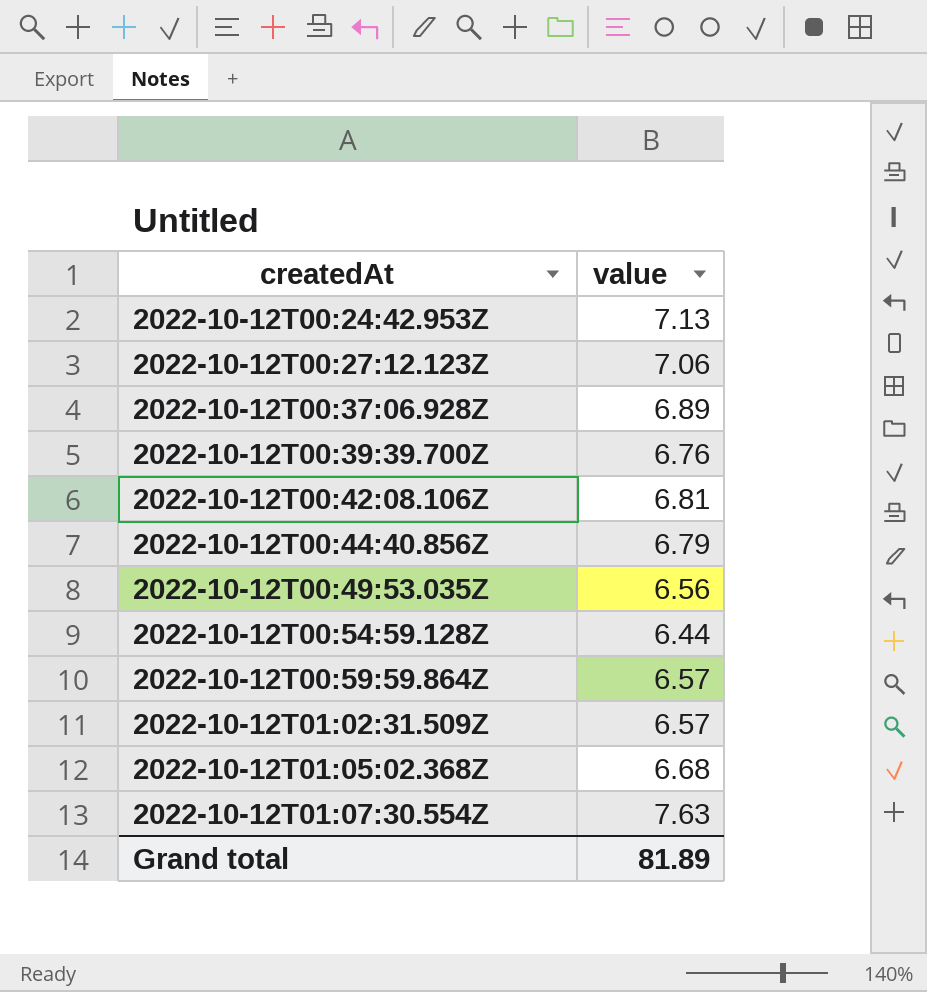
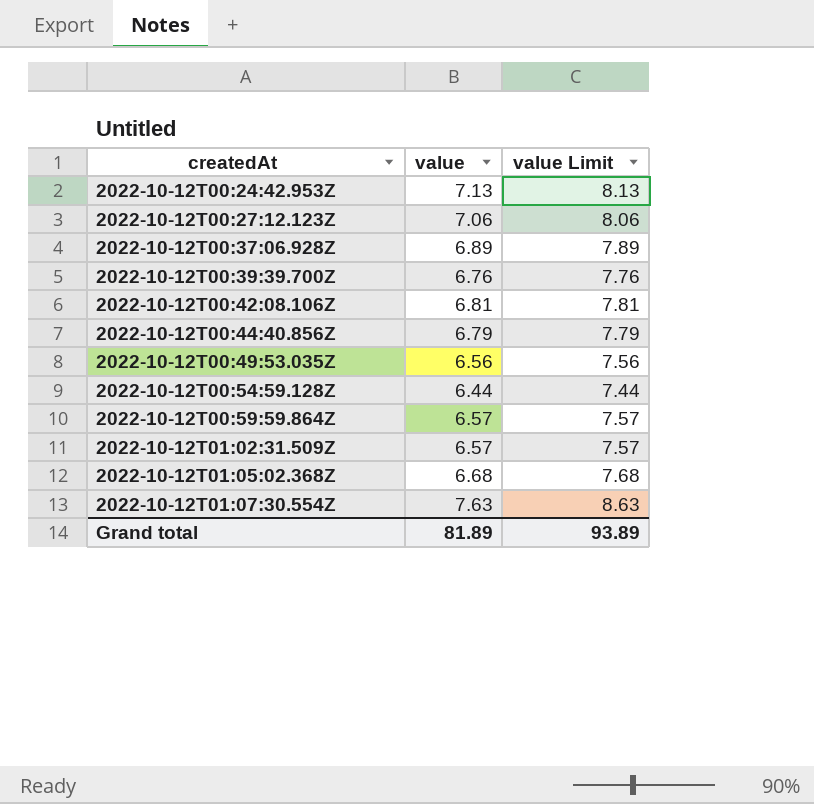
column value Limit | formula: none -> [value] + 1

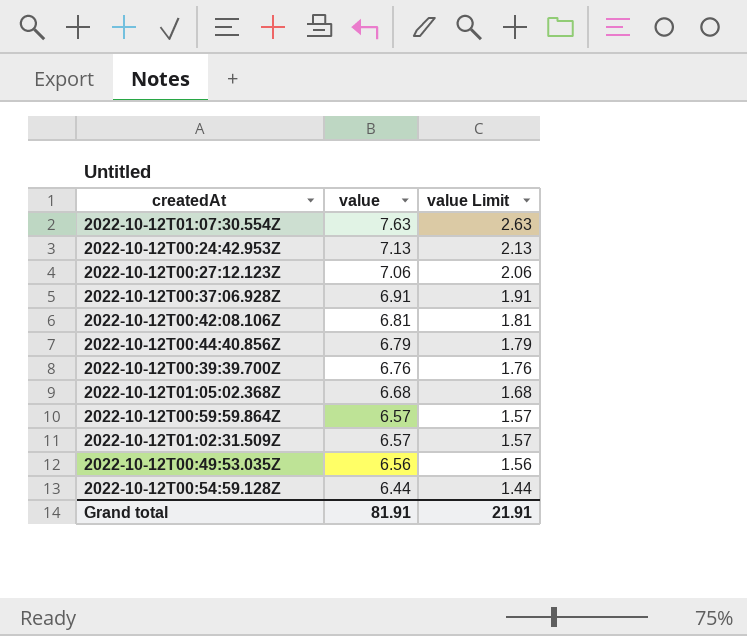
row order: createdAt ascending -> value descending
column value Limit | formula: [value] + 1 -> [value] - 5
2022-10-12T00:37:06.928Z | value: 6.89 -> 6.91
Grand total | value: 81.89 -> 81.91
Grand total | value Limit: 93.89 -> 21.91

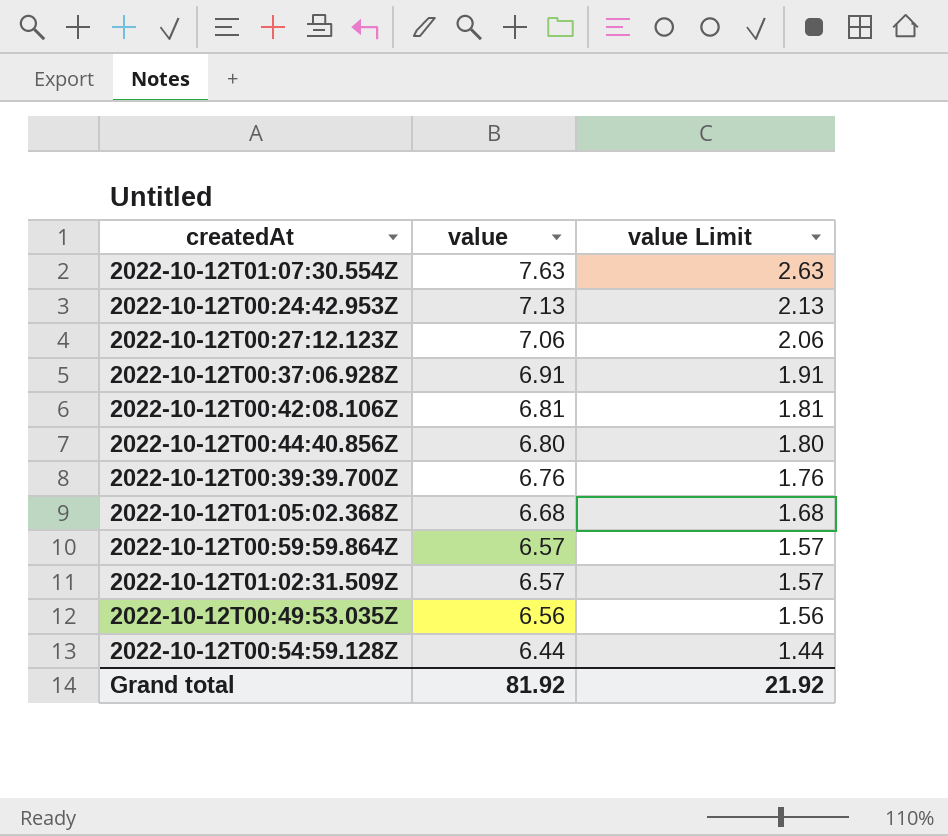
2022-10-12T00:44:40.856Z | value: 6.79 -> 6.80
2022-10-12T00:44:40.856Z | value Limit: 1.79 -> 1.80
Grand total | value: 81.91 -> 81.92
Grand total | value Limit: 21.91 -> 21.92

